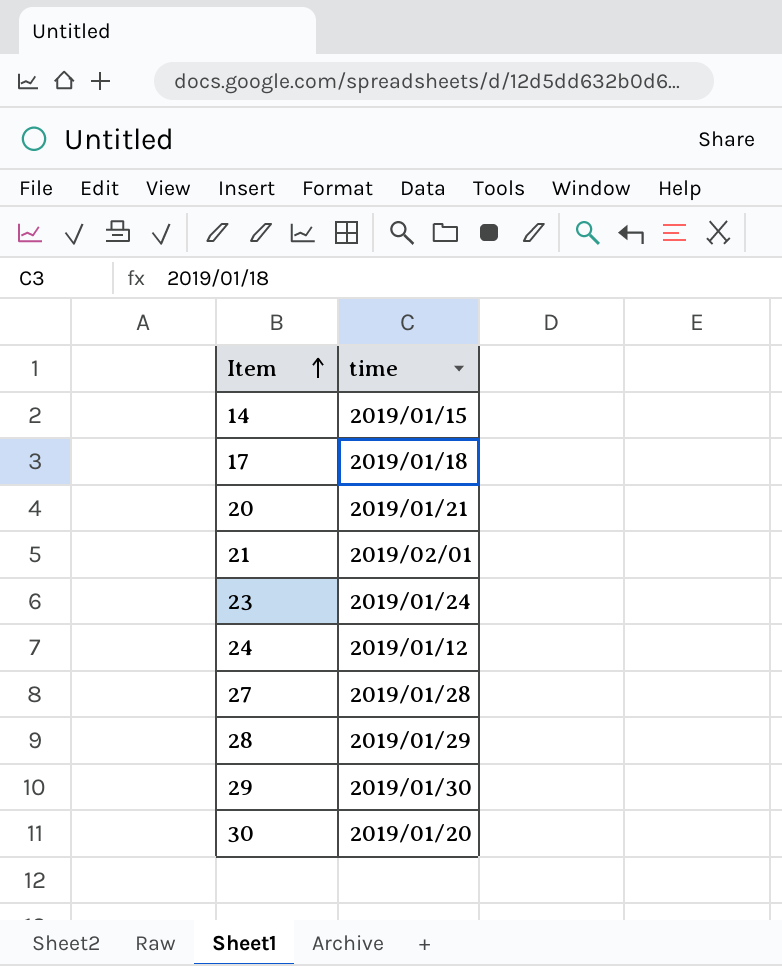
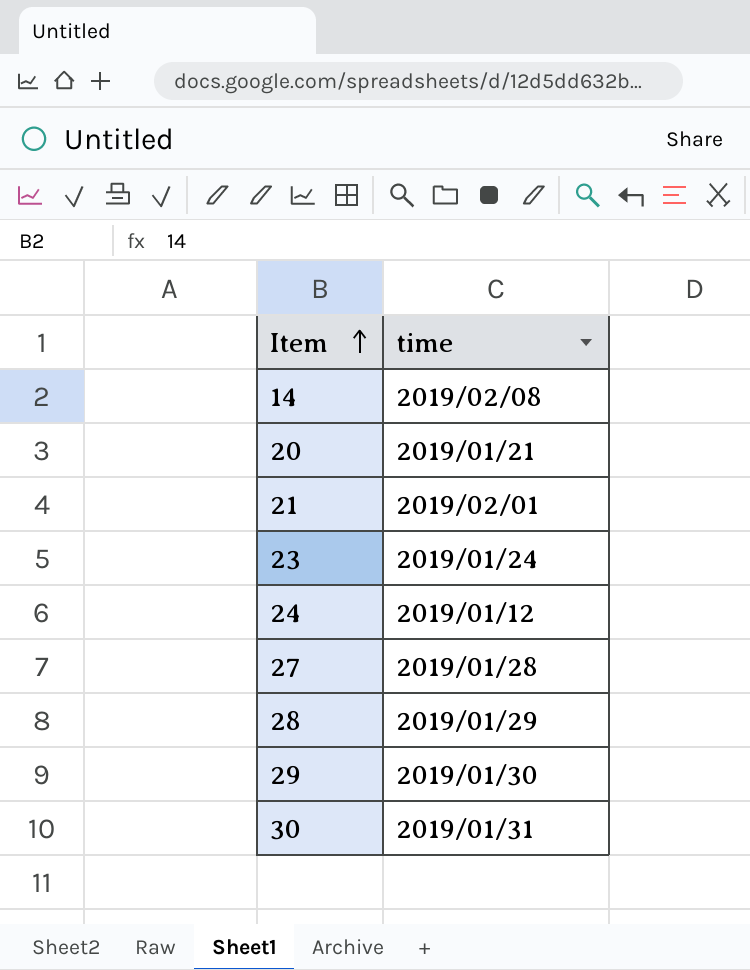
row 17: 2019/01/18 -> none
14 | time: 2019/01/15 -> 2019/02/08
30 | time: 2019/01/20 -> 2019/01/31

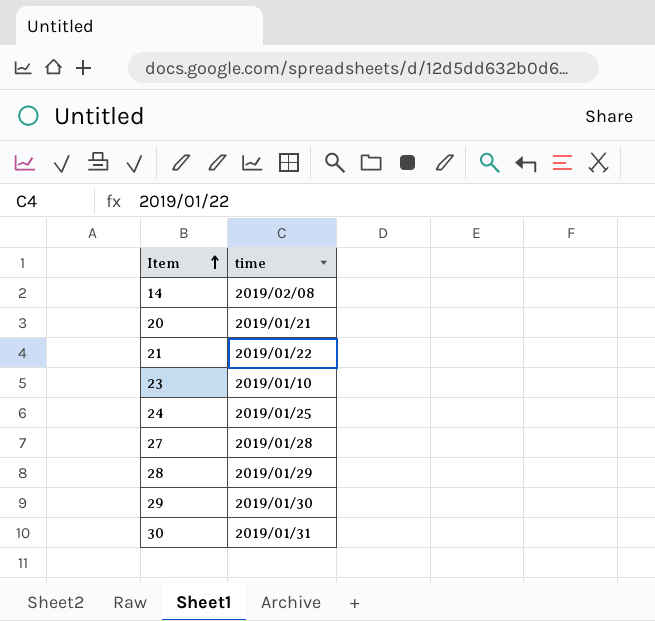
21 | time: 2019/02/01 -> 2019/01/22
23 | time: 2019/01/24 -> 2019/01/10
24 | time: 2019/01/12 -> 2019/01/25

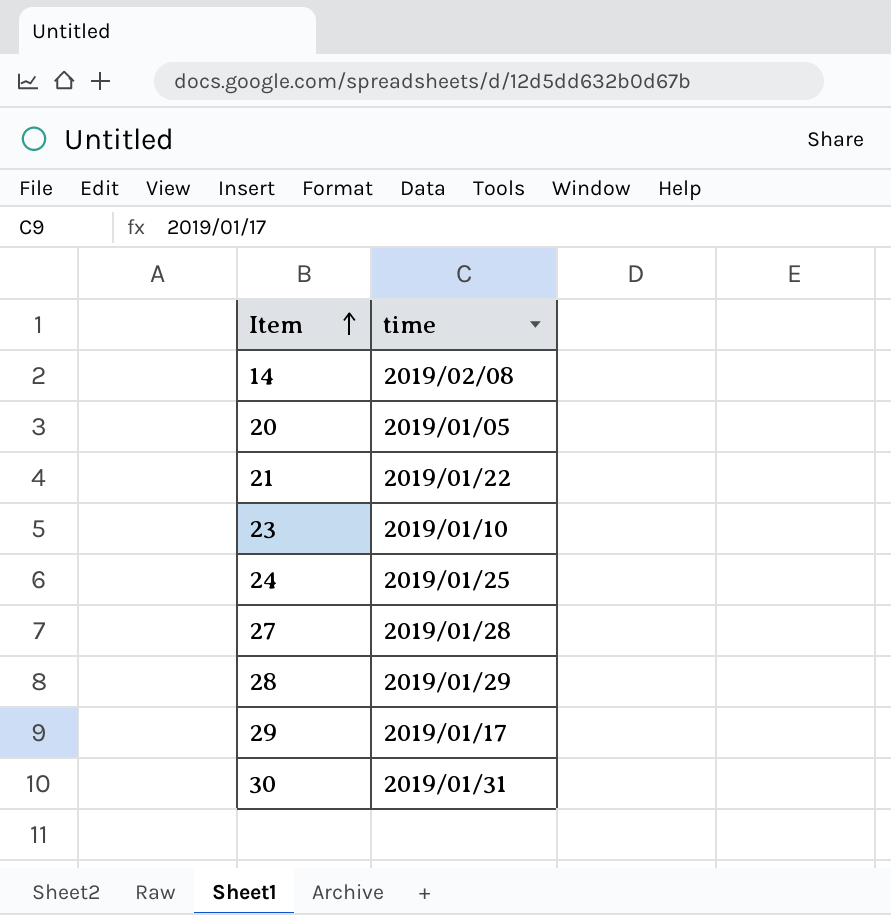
20 | time: 2019/01/21 -> 2019/01/05
29 | time: 2019/01/30 -> 2019/01/17

